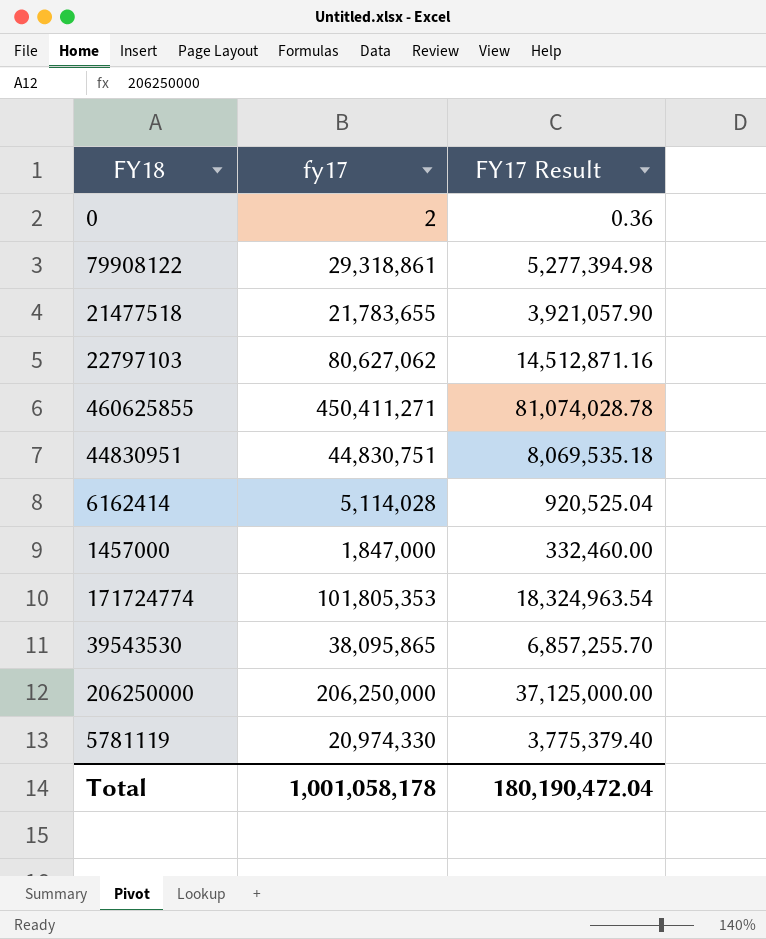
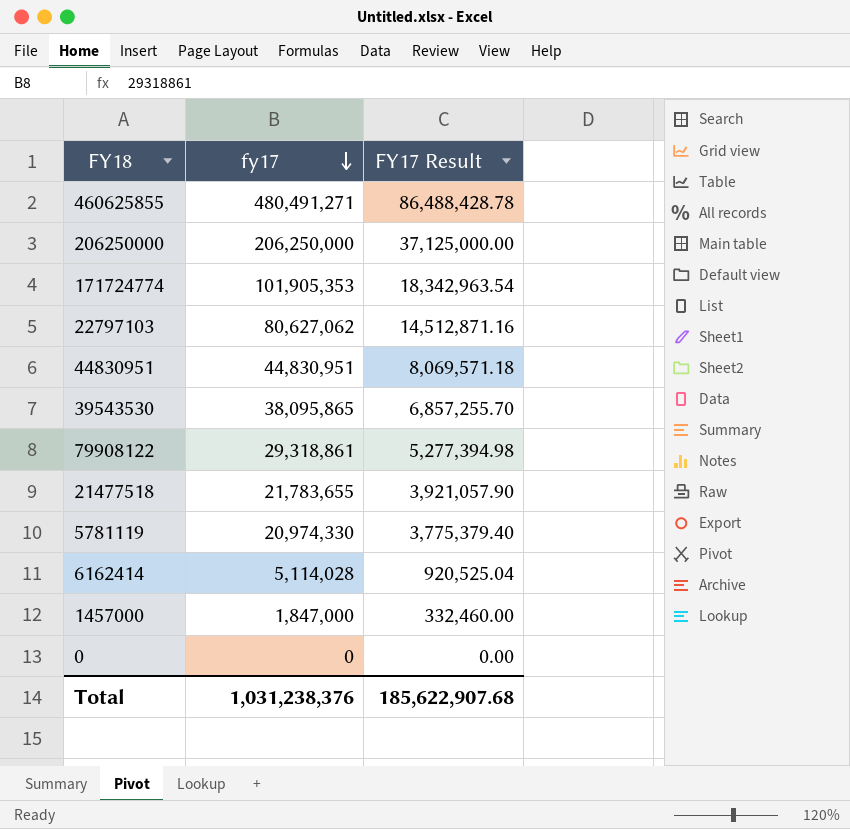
row order: none -> fy17 descending
460625855 | fy17: 450,411,271 -> 480,491,271
460625855 | FY17 Result: 81,074,028.78 -> 86,488,428.78
171724774 | fy17: 101,805,353 -> 101,905,353
171724774 | FY17 Result: 18,324,963.54 -> 18,342,963.54
44830951 | fy17: 44,830,751 -> 44,830,951
44830951 | FY17 Result: 8,069,535.18 -> 8,069,571.18
0 | fy17: 2 -> 0
0 | FY17 Result: 0.36 -> 0.00
Total | fy17: 1,001,058,178 -> 1,031,238,376
Total | FY17 Result: 180,190,472.04 -> 185,622,907.68

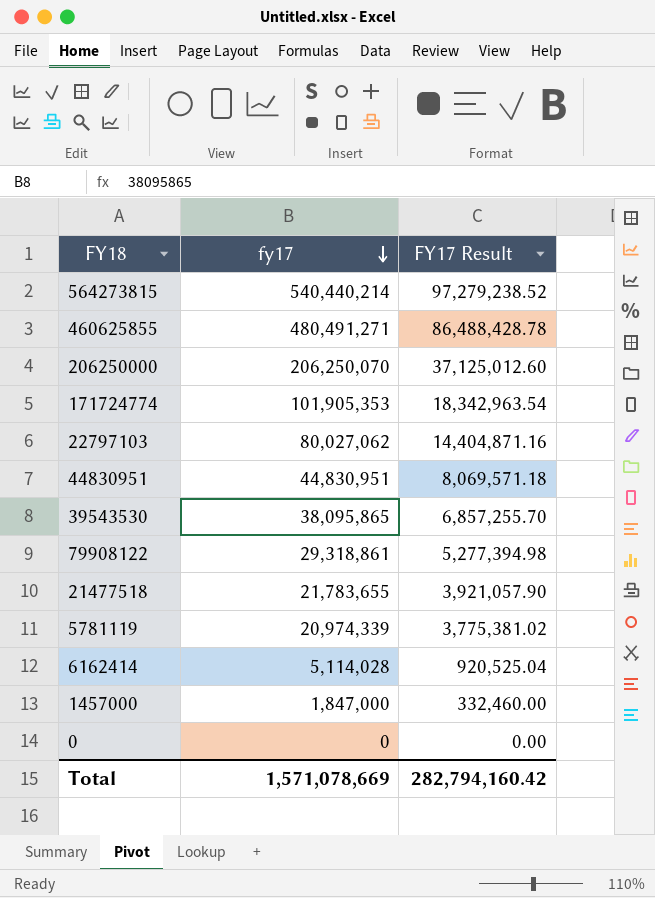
row 564273815: none -> 540,440,214 | 97,279,238.52
206250000 | fy17: 206,250,000 -> 206,250,070
206250000 | FY17 Result: 37,125,000.00 -> 37,125,012.60
22797103 | fy17: 80,627,062 -> 80,027,062
22797103 | FY17 Result: 14,512,871.16 -> 14,404,871.16
5781119 | fy17: 20,974,330 -> 20,974,339
5781119 | FY17 Result: 3,775,379.40 -> 3,775,381.02
Total | fy17: 1,031,238,376 -> 1,571,078,669
Total | FY17 Result: 185,622,907.68 -> 282,794,160.42

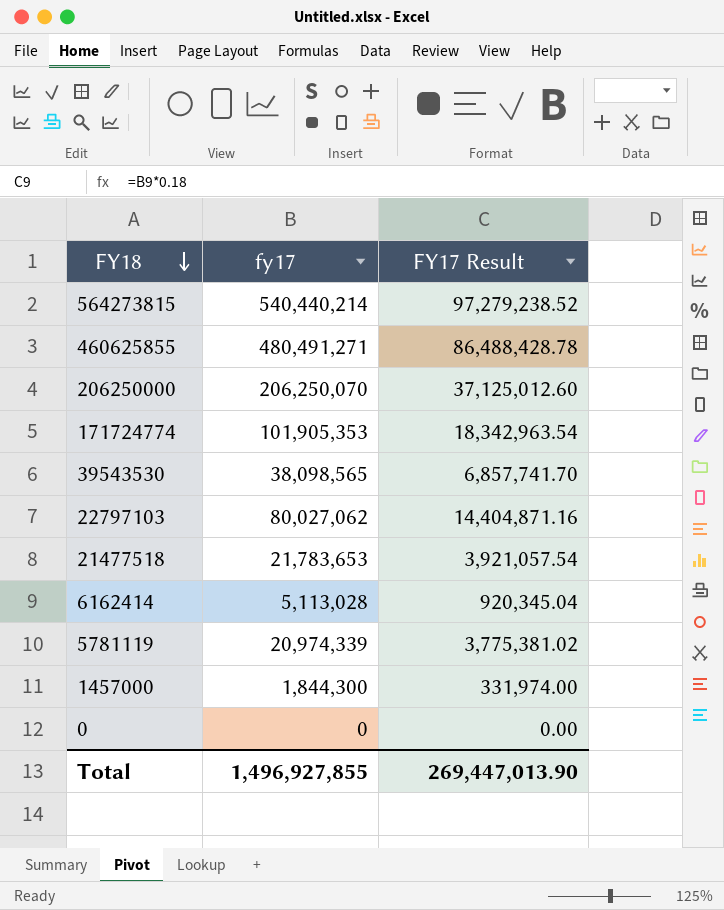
row order: fy17 descending -> FY18 descending
row 44830951: 44,830,951 | 8,069,571.18 -> none
row 79908122: 29,318,861 | 5,277,394.98 -> none
39543530 | fy17: 38,095,865 -> 38,098,565
39543530 | FY17 Result: 6,857,255.70 -> 6,857,741.70
21477518 | fy17: 21,783,655 -> 21,783,653
21477518 | FY17 Result: 3,921,057.90 -> 3,921,057.54
6162414 | fy17: 5,114,028 -> 5,113,028
6162414 | FY17 Result: 920,525.04 -> 920,345.04
1457000 | fy17: 1,847,000 -> 1,844,300
1457000 | FY17 Result: 332,460.00 -> 331,974.00
Total | fy17: 1,571,078,669 -> 1,496,927,855
Total | FY17 Result: 282,794,160.42 -> 269,447,013.90

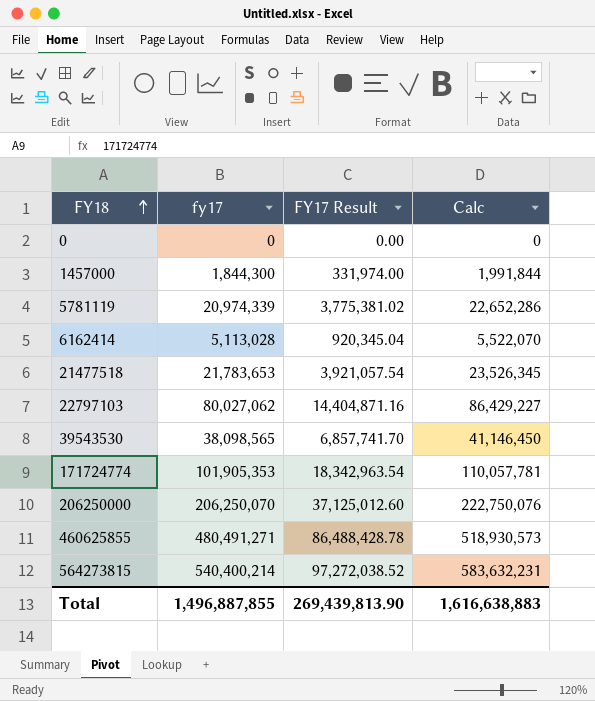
row order: FY18 descending -> FY18 ascending
column Calc | formula: none -> [fy17] * 1.08
564273815 | fy17: 540,440,214 -> 540,400,214
564273815 | FY17 Result: 97,279,238.52 -> 97,272,038.52
Total | fy17: 1,496,927,855 -> 1,496,887,855
Total | FY17 Result: 269,447,013.90 -> 269,439,813.90

